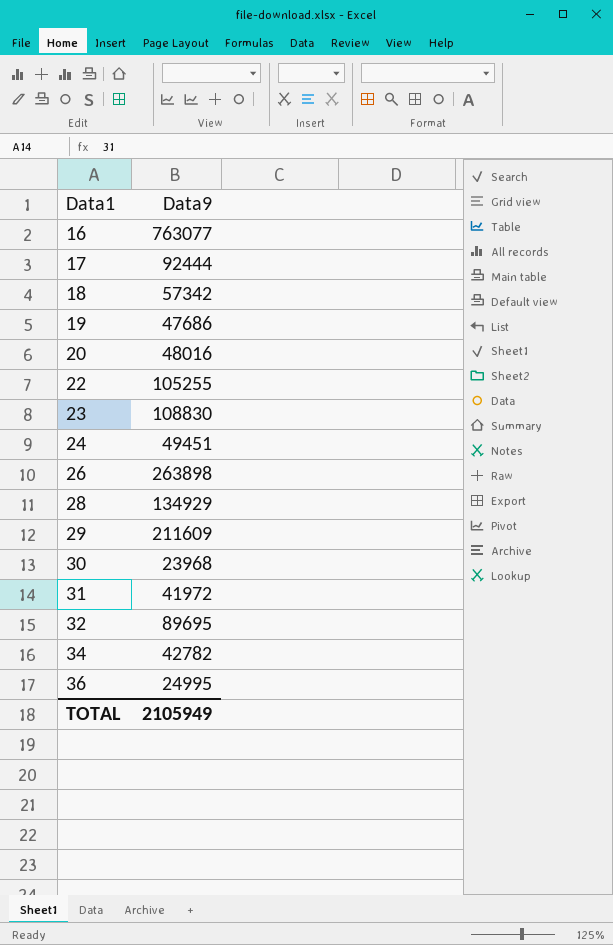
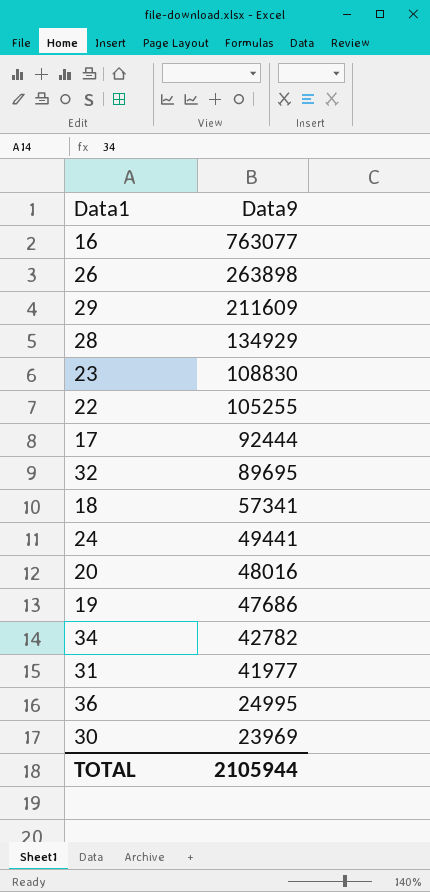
row order: Data1 ascending -> Data9 descending
18 | Data9: 57342 -> 57341
24 | Data9: 49451 -> 49441
31 | Data9: 41972 -> 41977
30 | Data9: 23968 -> 23969
TOTAL | Data9: 2105949 -> 2105944

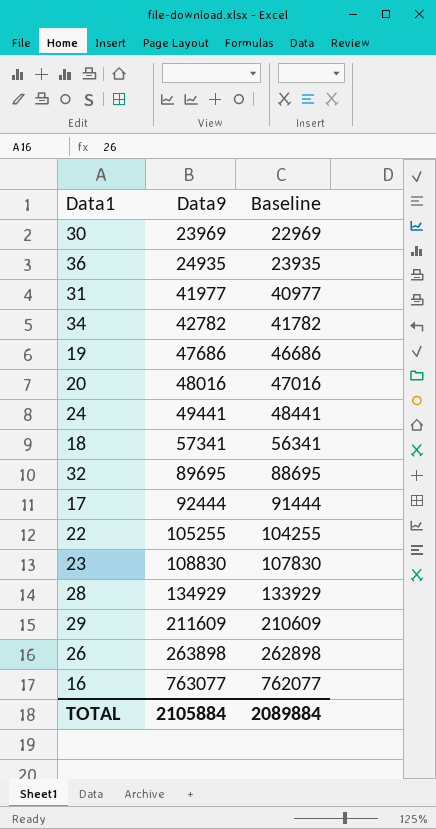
row order: Data9 descending -> Data9 ascending
column Baseline | formula: none -> [Data9] - 1000
36 | Data9: 24995 -> 24935
TOTAL | Data9: 2105944 -> 2105884

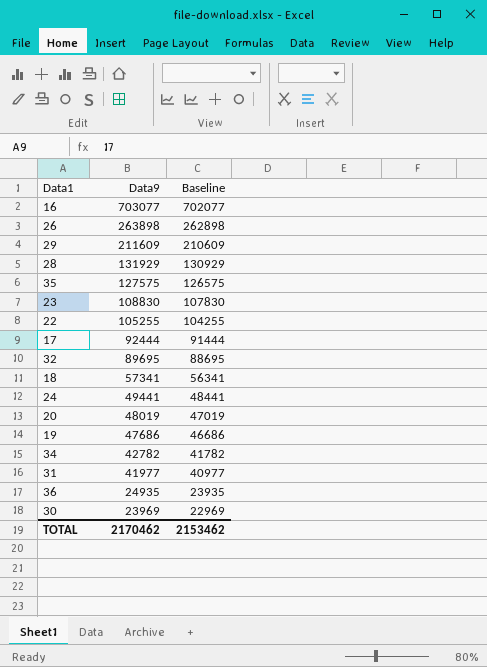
row order: Data9 ascending -> Data9 descending
16 | Data9: 763077 -> 703077
16 | Baseline: 762077 -> 702077
28 | Data9: 134929 -> 131929
28 | Baseline: 133929 -> 130929
row 35: none -> 127575 | 126575
20 | Data9: 48016 -> 48019
20 | Baseline: 47016 -> 47019
TOTAL | Data9: 2105884 -> 2170462
TOTAL | Baseline: 2089884 -> 2153462

